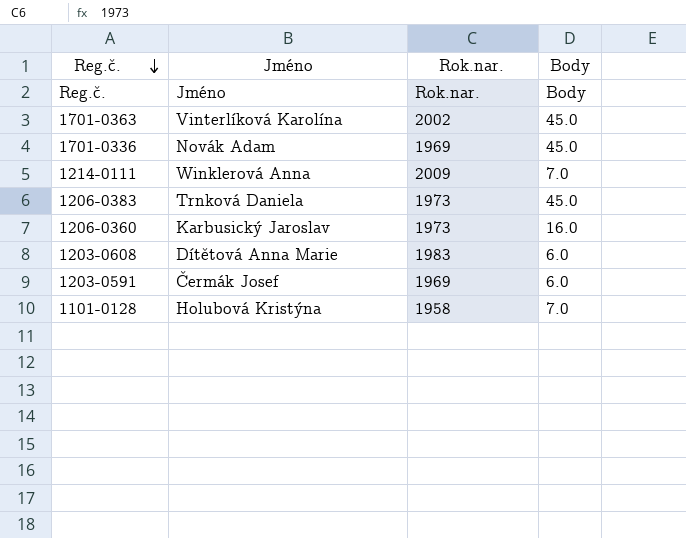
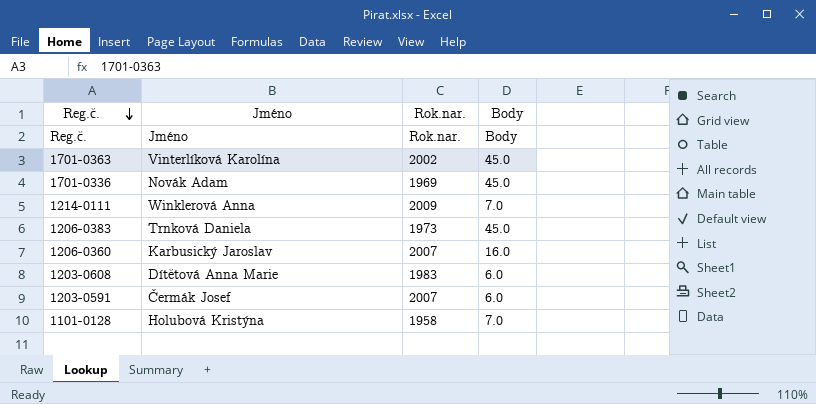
1206-0360 | Rok.nar.: 1973 -> 2007
1203-0591 | Rok.nar.: 1969 -> 2007

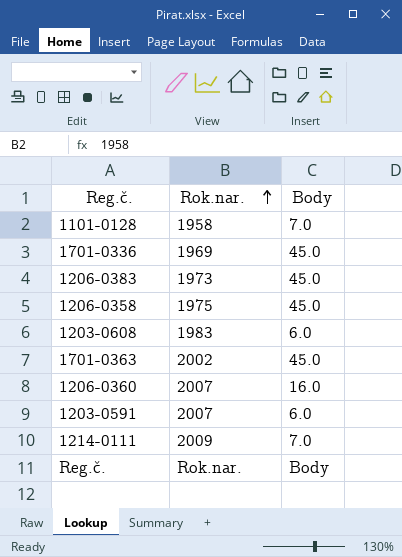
row order: Reg.č. descending -> Rok.nar. ascending
column Jméno | position: 2 -> none
row 1206-0358: none -> 1975 | 45.0

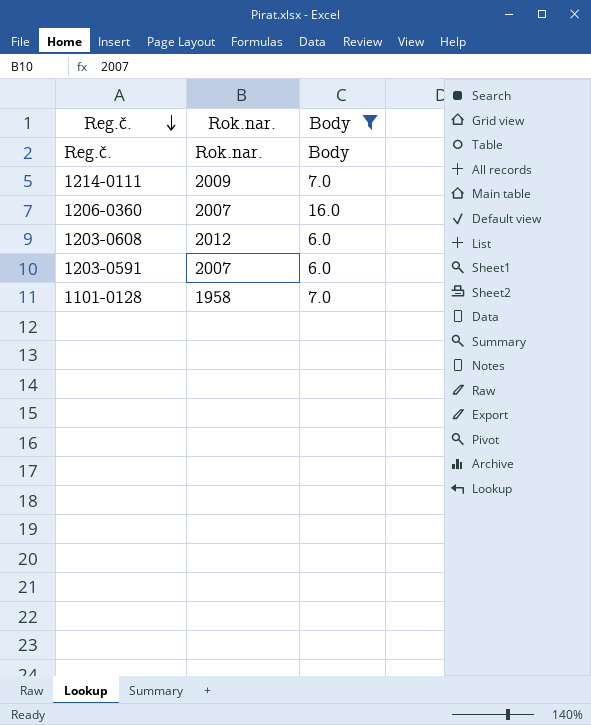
filter: none -> Body != 45.0
row order: Rok.nar. ascending -> Reg.č. descending
1203-0608 | Rok.nar.: 1983 -> 2012

